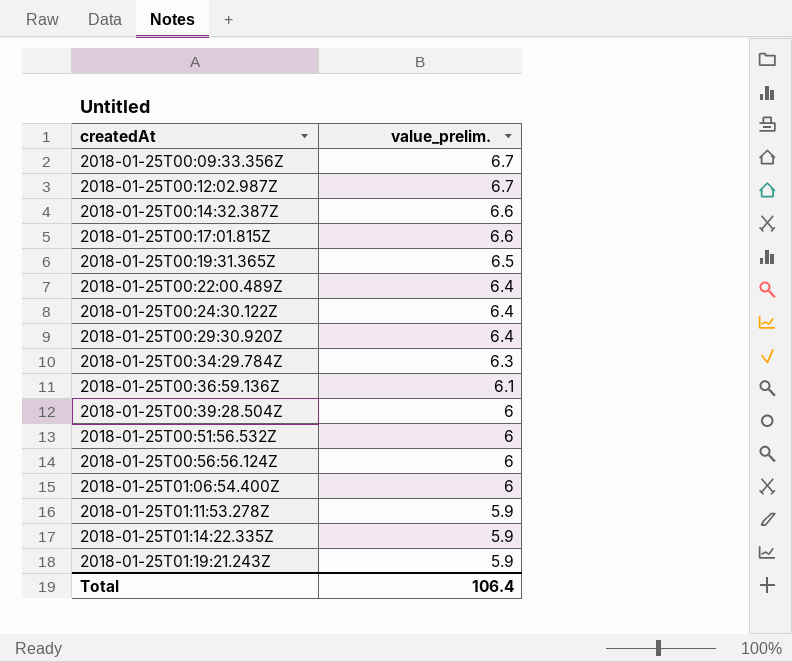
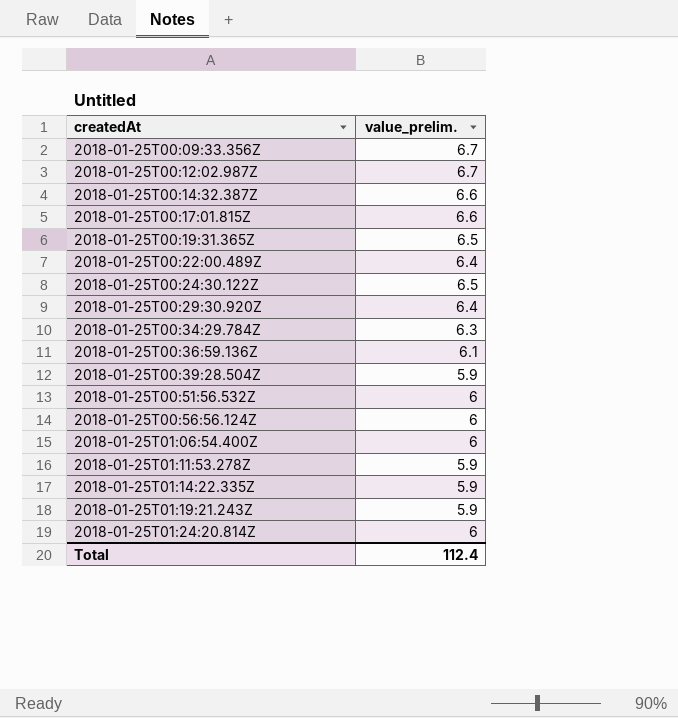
2018-01-25T00:24:30.122Z | value_prelim.: 6.4 -> 6.5
2018-01-25T00:39:28.504Z | value_prelim.: 6 -> 5.9
row 2018-01-25T01:24:20.814Z: none -> 6
Total | value_prelim.: 106.4 -> 112.4

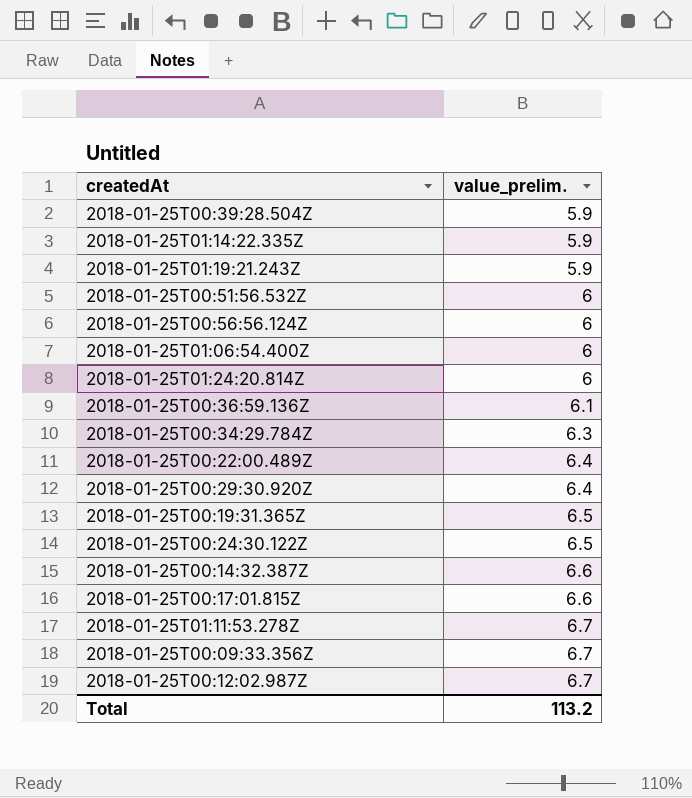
row order: createdAt ascending -> value_prelim. ascending
2018-01-25T01:11:53.278Z | value_prelim.: 5.9 -> 6.7
Total | value_prelim.: 112.4 -> 113.2

